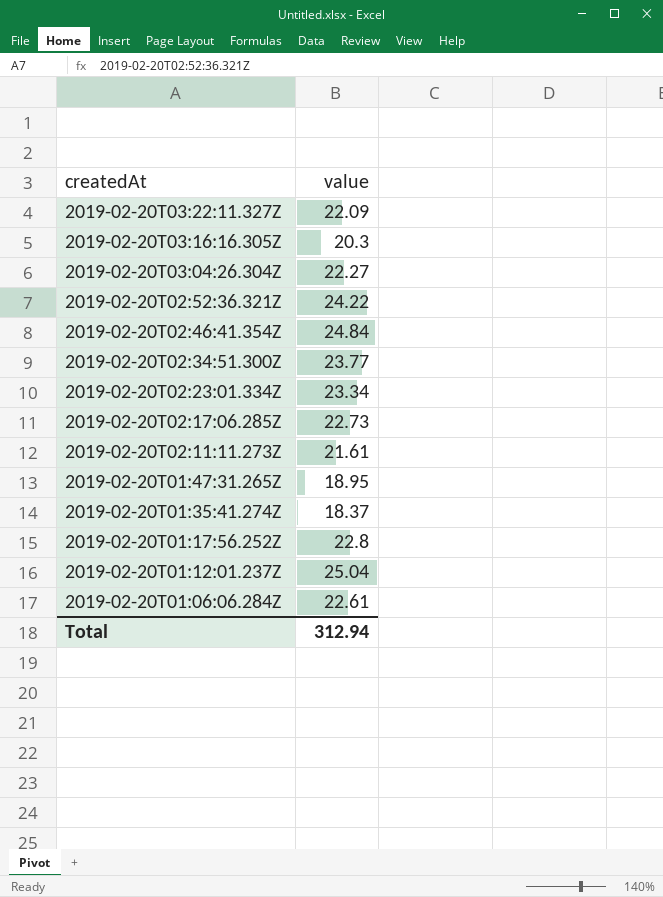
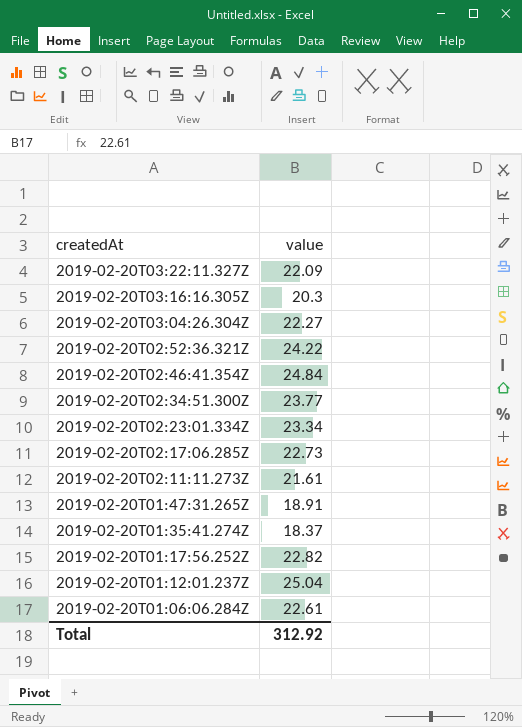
2019-02-20T01:47:31.265Z | value: 18.95 -> 18.91
2019-02-20T01:17:56.252Z | value: 22.8 -> 22.82
Total | value: 312.94 -> 312.92

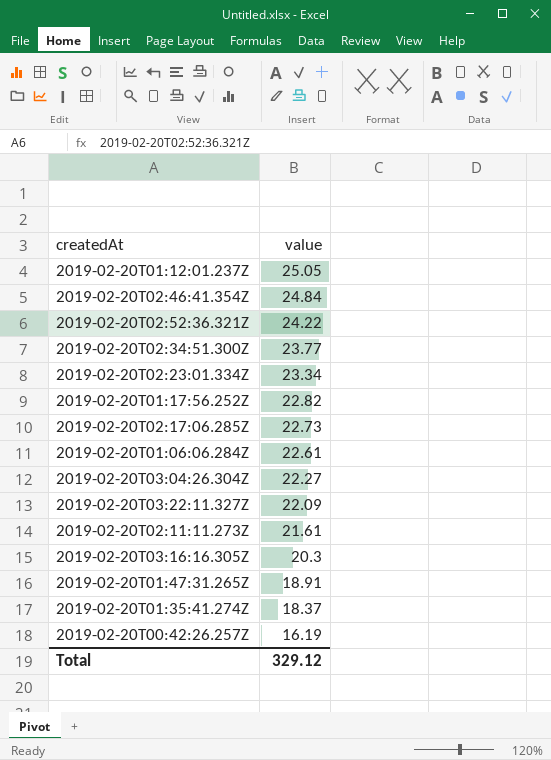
row order: createdAt descending -> value descending
2019-02-20T01:12:01.237Z | value: 25.04 -> 25.05
row 2019-02-20T00:42:26.257Z: none -> 16.19
Total | value: 312.92 -> 329.12

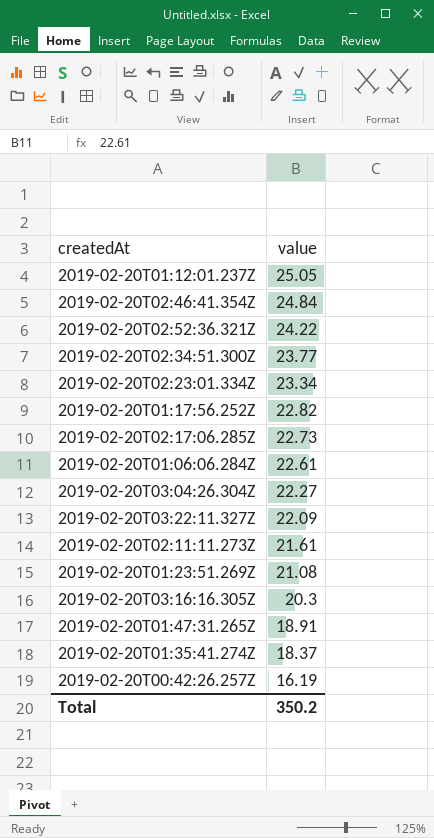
row 2019-02-20T01:23:51.269Z: none -> 21.08
Total | value: 329.12 -> 350.2

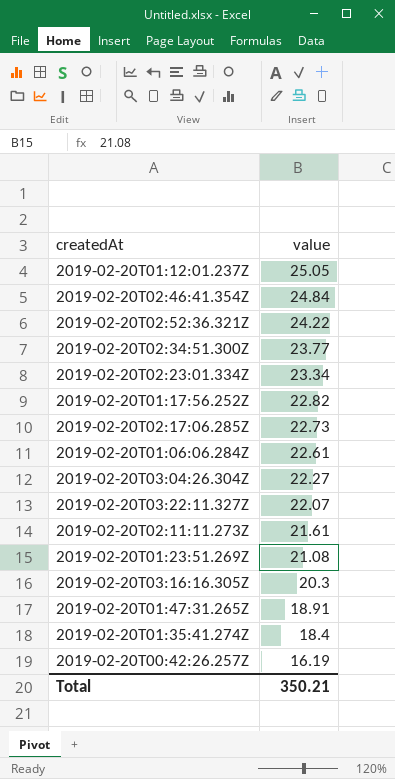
2019-02-20T03:22:11.327Z | value: 22.09 -> 22.07
2019-02-20T01:35:41.274Z | value: 18.37 -> 18.4
Total | value: 350.2 -> 350.21

